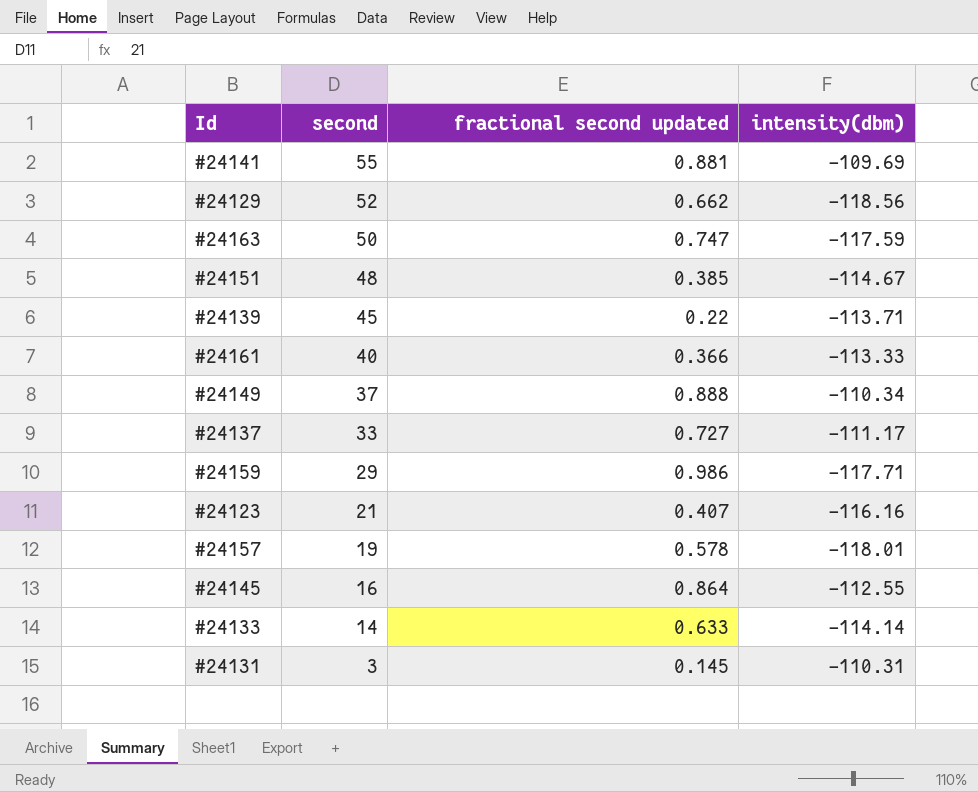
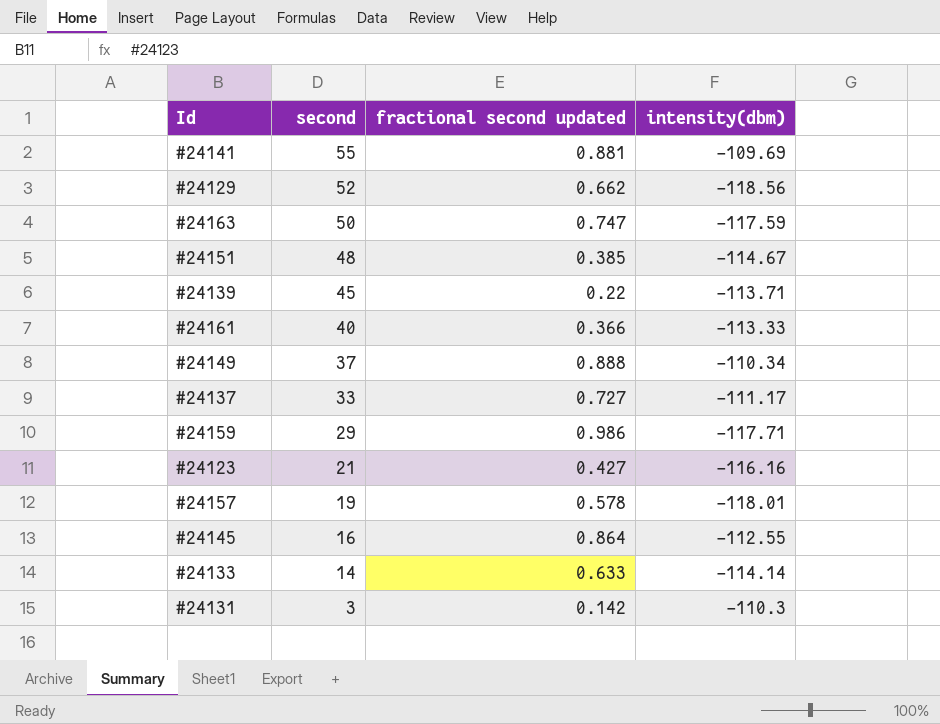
#24123 | fractional second updated: 0.407 -> 0.427
#24131 | fractional second updated: 0.145 -> 0.142
#24131 | intensity(dbm): -110.31 -> -110.3

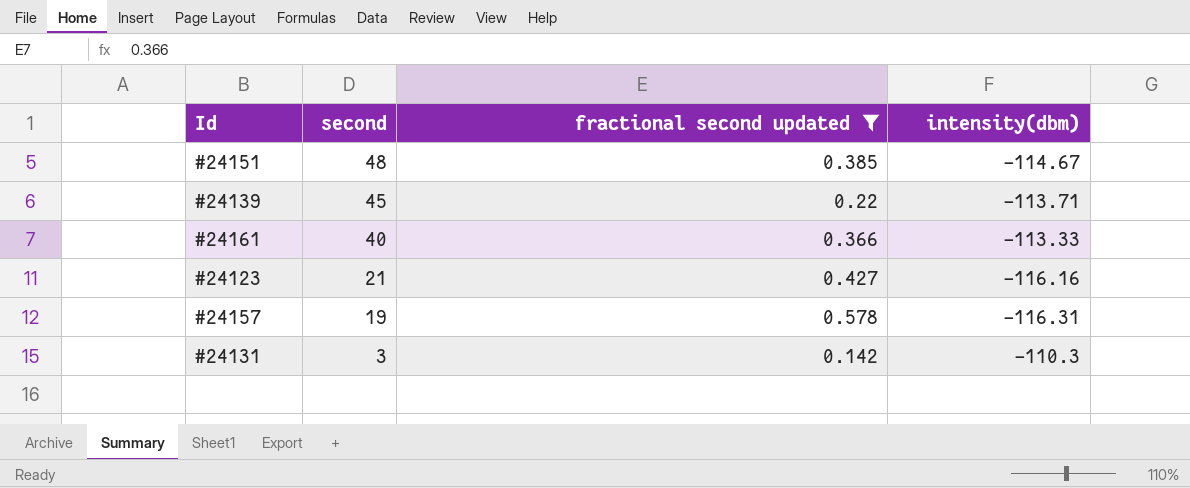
filter: none -> fractional second updated <= 0.578
#24157 | intensity(dbm): -118.01 -> -116.31

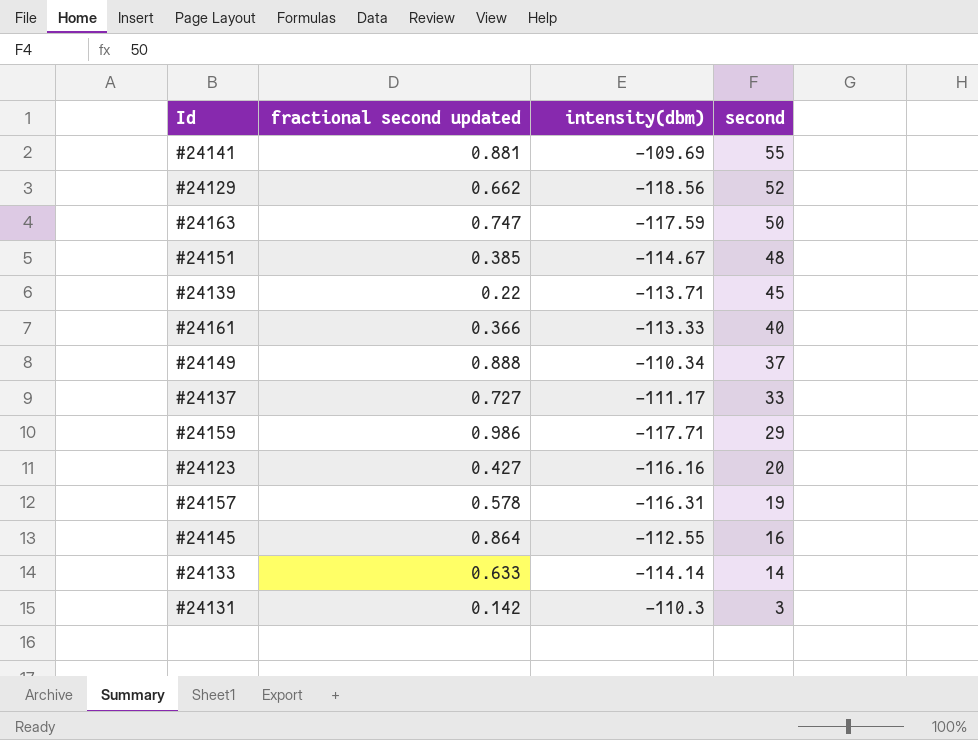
filter: fractional second updated <= 0.578 -> none
column second | position: 2 -> 4
#24123 | second: 21 -> 20

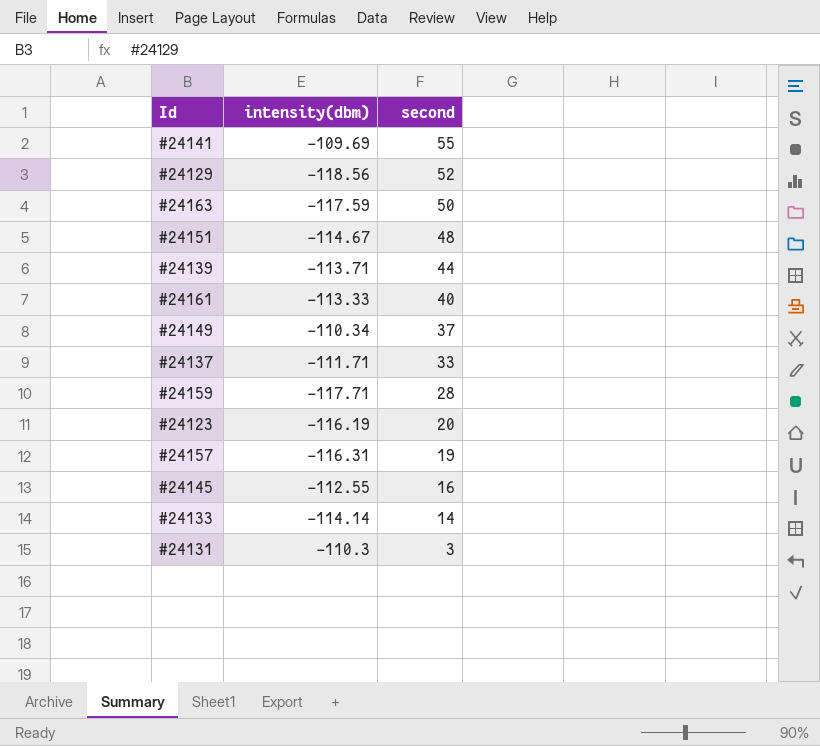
column fractional second updated | position: 2 -> none
#24139 | second: 45 -> 44
#24137 | intensity(dbm): -111.17 -> -111.71
#24159 | second: 29 -> 28
#24123 | intensity(dbm): -116.16 -> -116.19

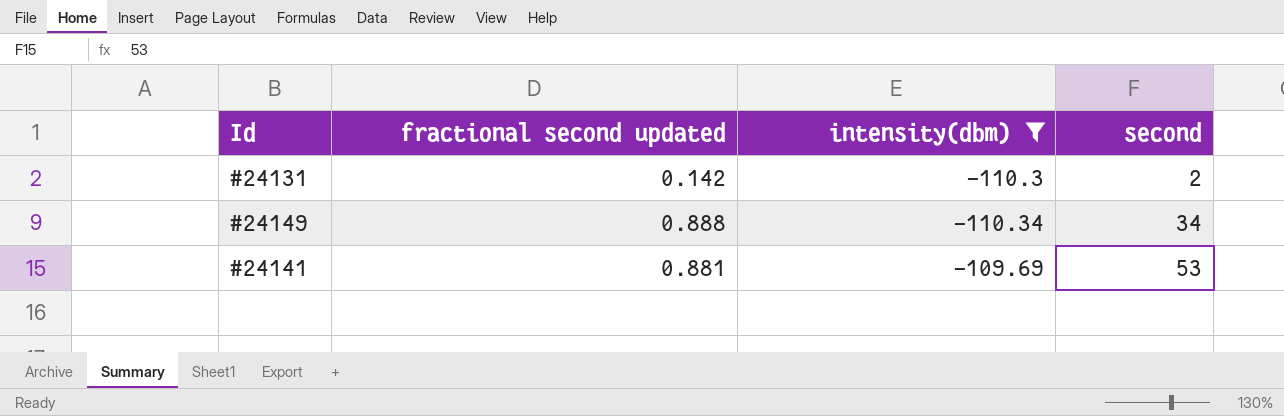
filter: none -> intensity(dbm) >= -110.34
row order: second descending -> second ascending
column fractional second updated | position: none -> 2
#24131 | second: 3 -> 2
#24149 | second: 37 -> 34
#24141 | second: 55 -> 53

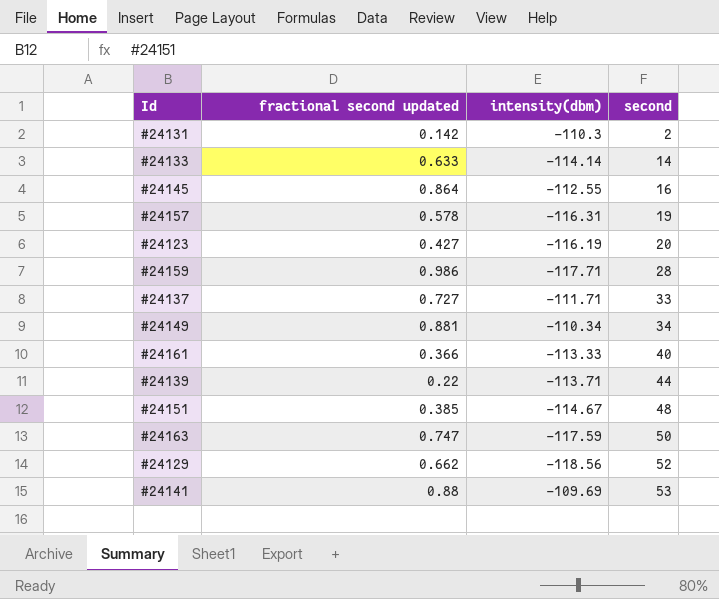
filter: intensity(dbm) >= -110.34 -> none
#24149 | fractional second updated: 0.888 -> 0.881
#24141 | fractional second updated: 0.881 -> 0.88

